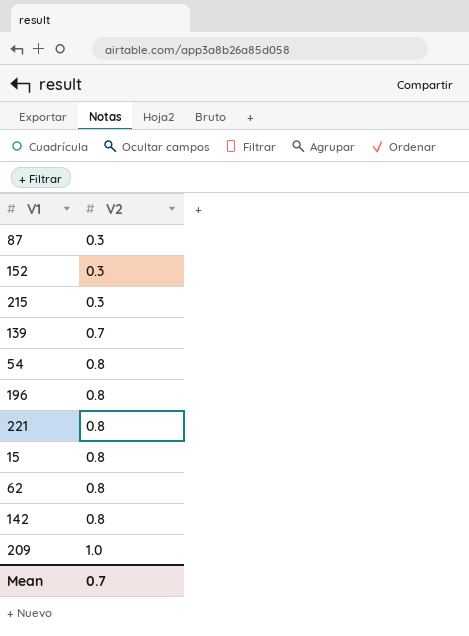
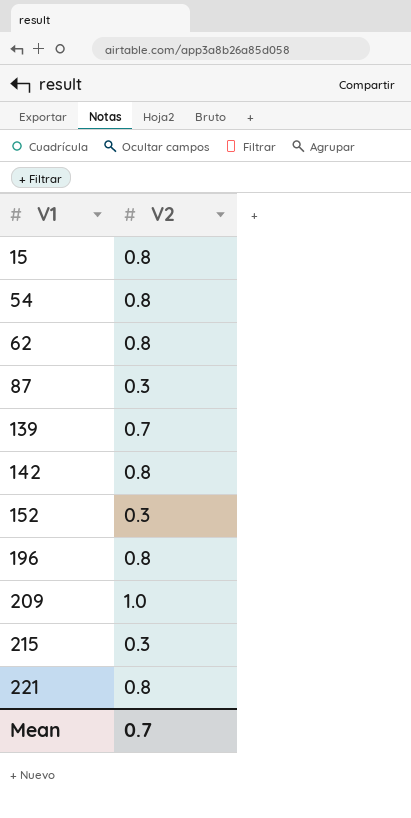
row order: V2 ascending -> V1 ascending

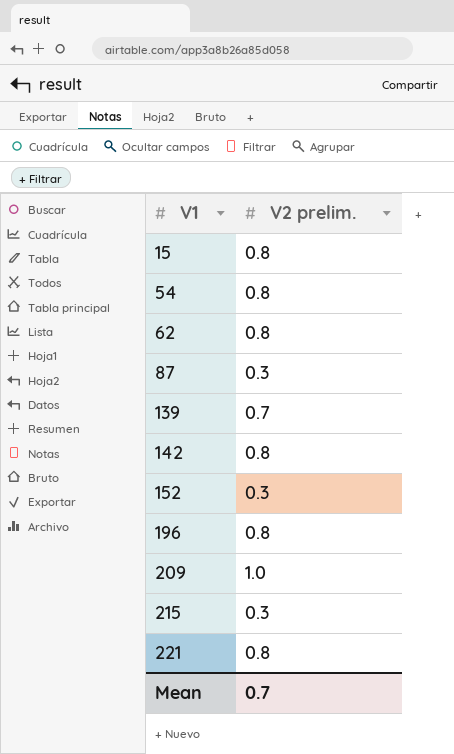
column name: V2 -> V2 prelim.

